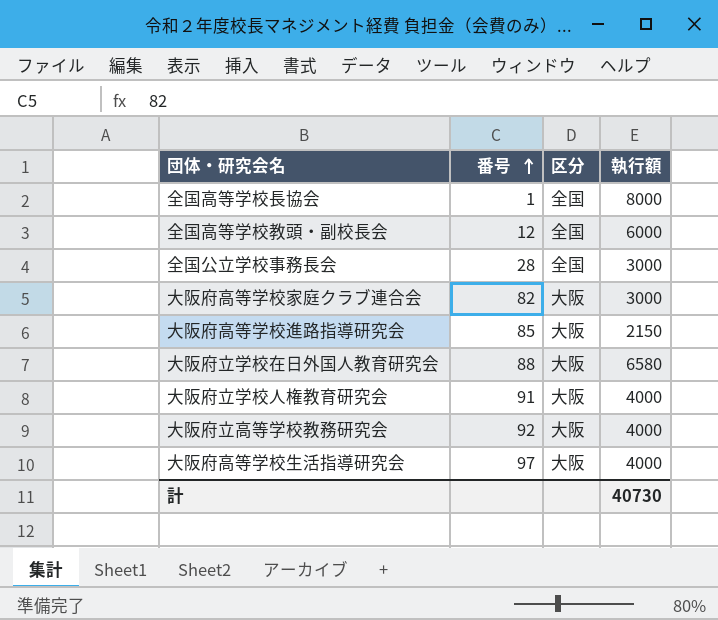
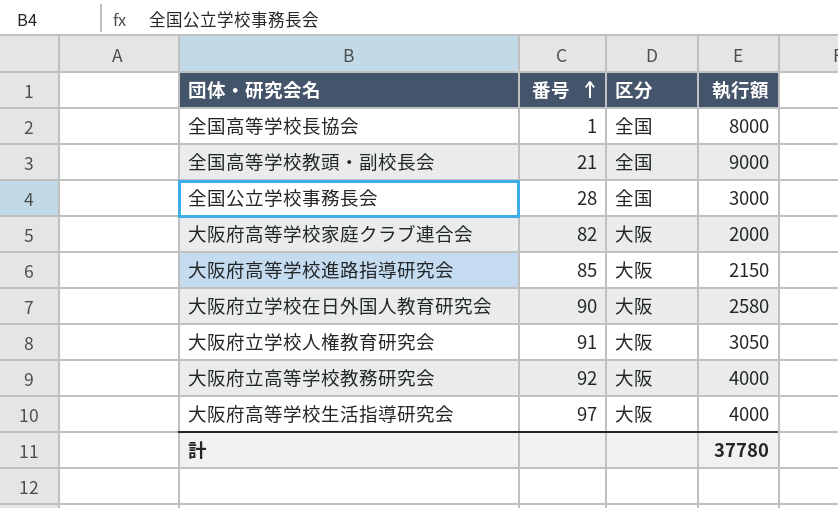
全国高等学校教頭・副校長会 | 番号: 12 -> 21
全国高等学校教頭・副校長会 | 執行額: 6000 -> 9000
大阪府高等学校家庭クラブ連合会 | 執行額: 3000 -> 2000
大阪府立学校在日外国人教育研究会 | 番号: 88 -> 90
大阪府立学校在日外国人教育研究会 | 執行額: 6580 -> 2580
大阪府立学校人権教育研究会 | 執行額: 4000 -> 3050
計 | 執行額: 40730 -> 37780

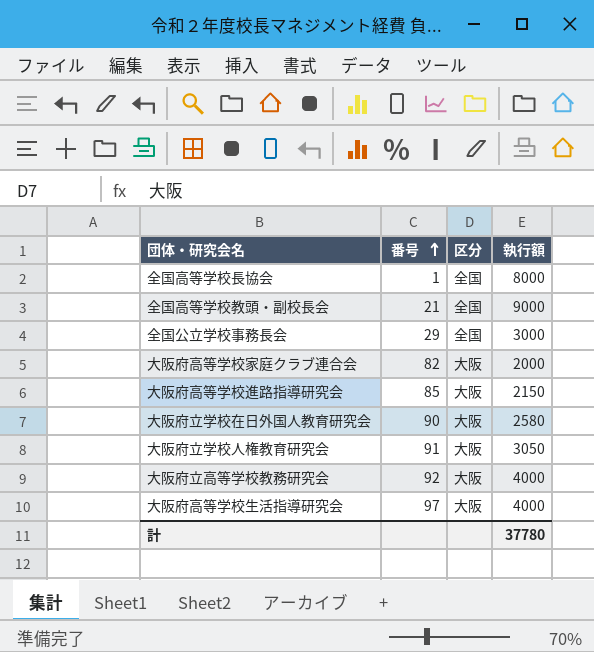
全国公立学校事務長会 | 番号: 28 -> 29

